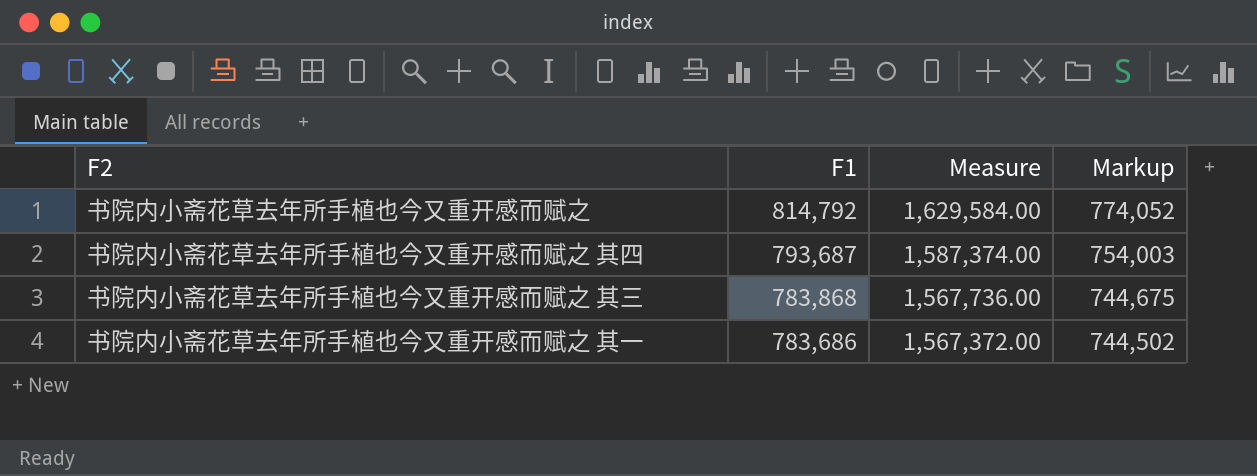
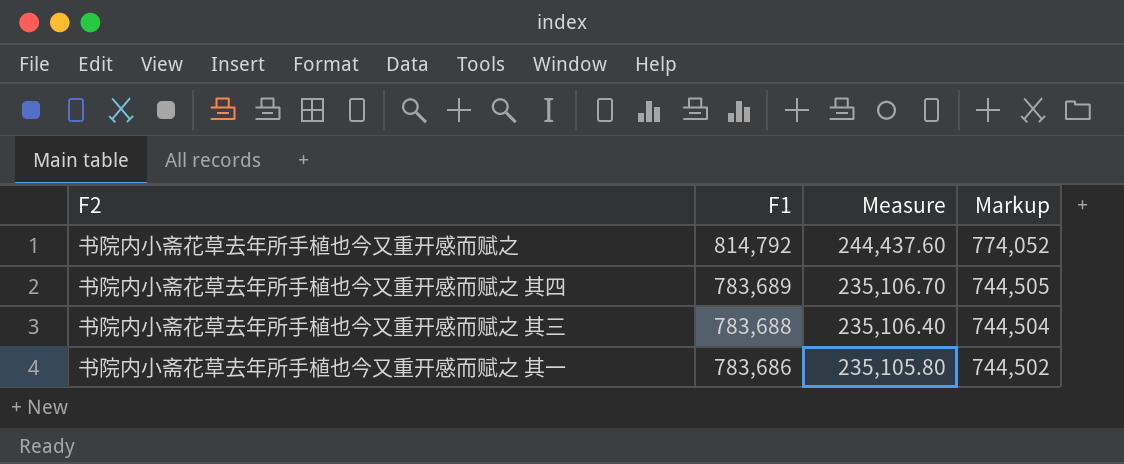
column Measure | formula: [F1] * 2 -> [F1] * 0.3
书院内小斋花草去年所手植也今又重开感而赋之 其四 | F1: 793,687 -> 783,689
书院内小斋花草去年所手植也今又重开感而赋之 其四 | Markup: 754,003 -> 744,505
书院内小斋花草去年所手植也今又重开感而赋之 其三 | F1: 783,868 -> 783,688
书院内小斋花草去年所手植也今又重开感而赋之 其三 | Markup: 744,675 -> 744,504

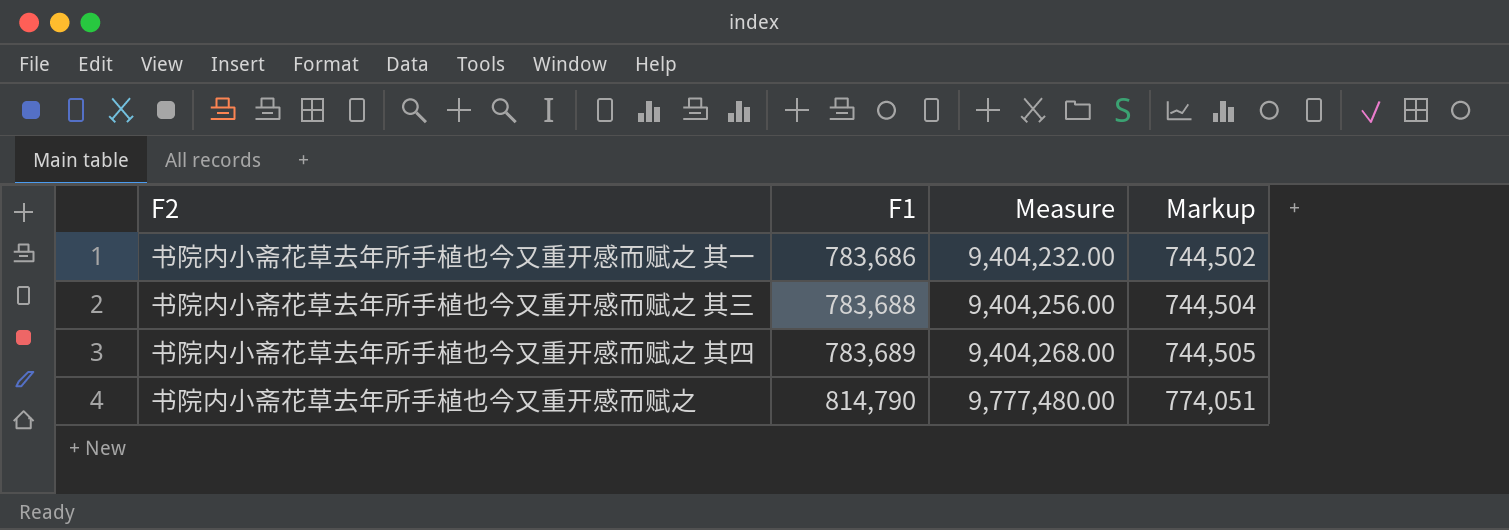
row order: F1 descending -> F1 ascending
column Measure | formula: [F1] * 0.3 -> [F1] * 12
书院内小斋花草去年所手植也今又重开感而赋之 | F1: 814,792 -> 814,790
书院内小斋花草去年所手植也今又重开感而赋之 | Markup: 774,052 -> 774,051

